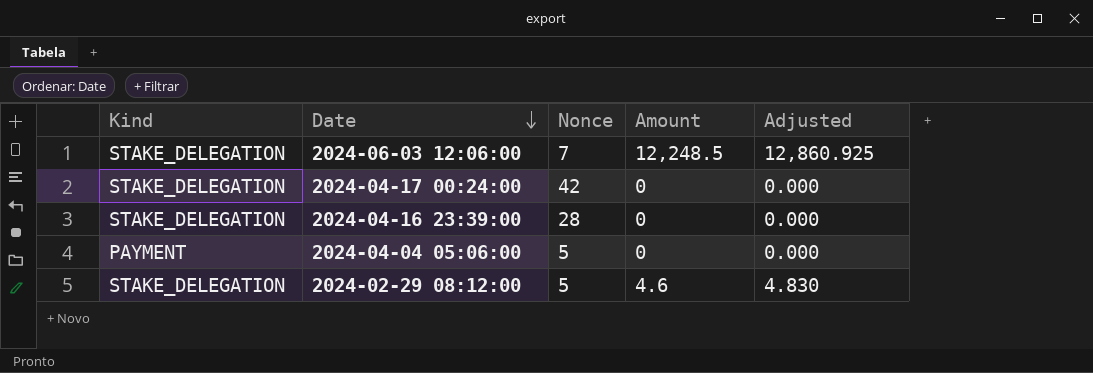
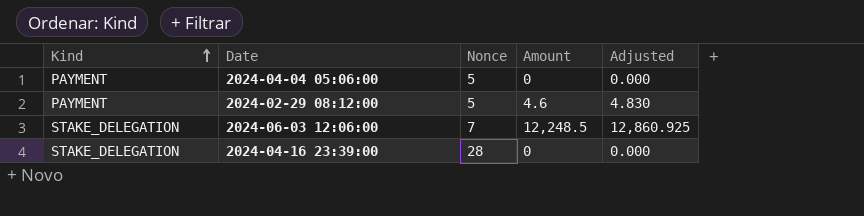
row order: Date descending -> Kind ascending
row 2024-04-17 00:24:00: STAKE_DELEGATION | 42 | 0 | 0.000 -> none
2024-02-29 08:12:00 | Kind: STAKE_DELEGATION -> PAYMENT

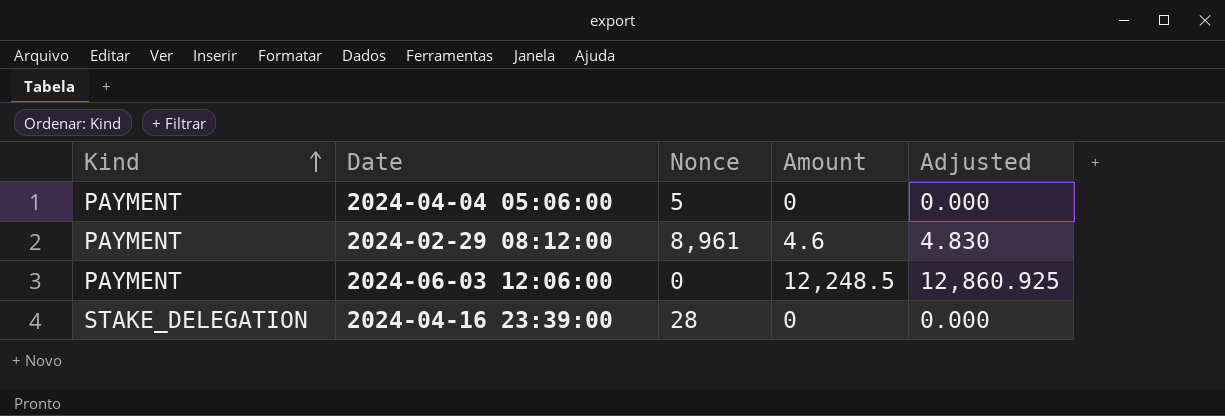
2024-02-29 08:12:00 | Nonce: 5 -> 8,961
2024-06-03 12:06:00 | Kind: STAKE_DELEGATION -> PAYMENT
2024-06-03 12:06:00 | Nonce: 7 -> 0

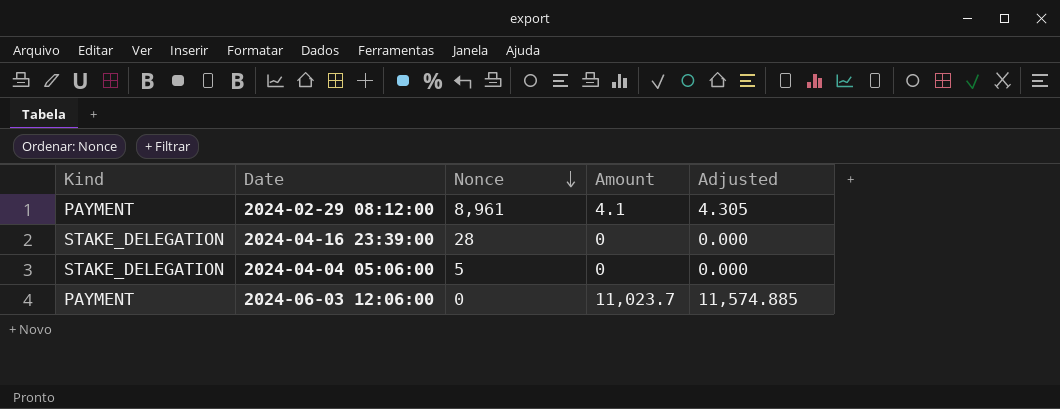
row order: Kind ascending -> Nonce descending
2024-02-29 08:12:00 | Amount: 4.6 -> 4.1
2024-02-29 08:12:00 | Adjusted: 4.830 -> 4.305
2024-04-04 05:06:00 | Kind: PAYMENT -> STAKE_DELEGATION
2024-06-03 12:06:00 | Amount: 12,248.5 -> 11,023.7
2024-06-03 12:06:00 | Adjusted: 12,860.925 -> 11,574.885

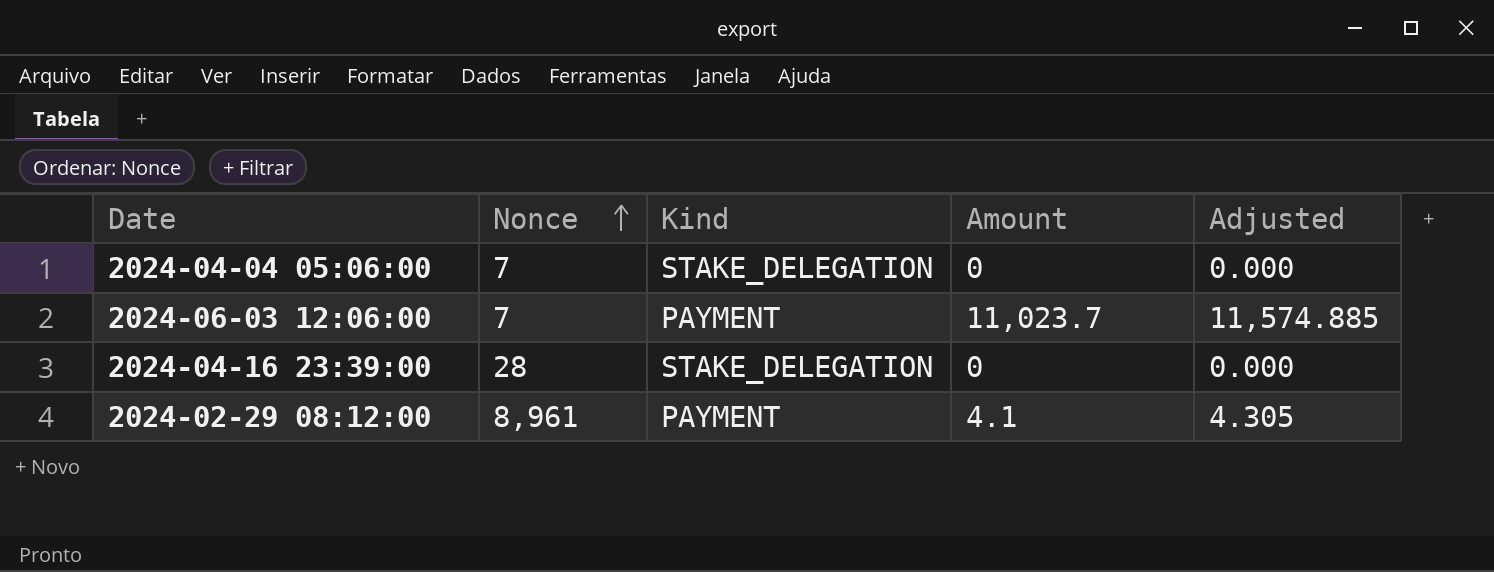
row order: Nonce descending -> Nonce ascending
column Kind | position: 1 -> 3
2024-04-04 05:06:00 | Nonce: 5 -> 7
2024-06-03 12:06:00 | Nonce: 0 -> 7

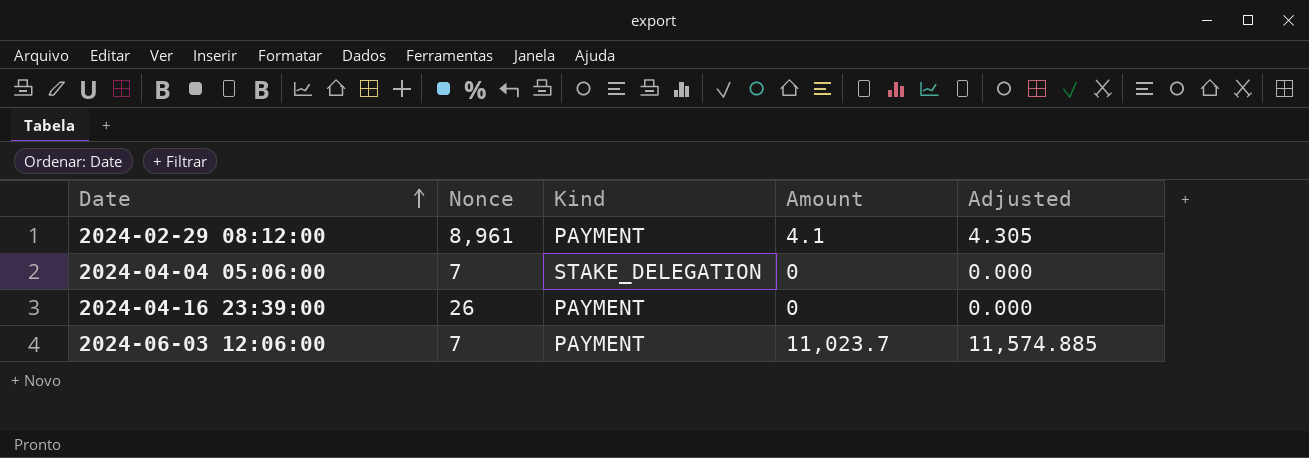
row order: Nonce ascending -> Date ascending
2024-04-16 23:39:00 | Nonce: 28 -> 26
2024-04-16 23:39:00 | Kind: STAKE_DELEGATION -> PAYMENT

